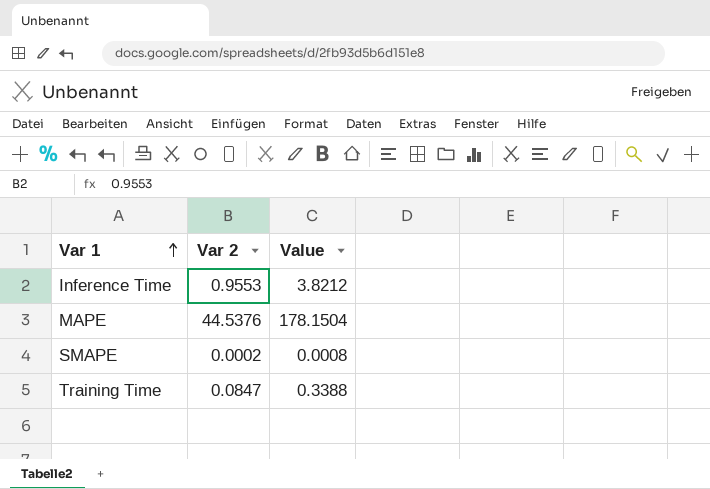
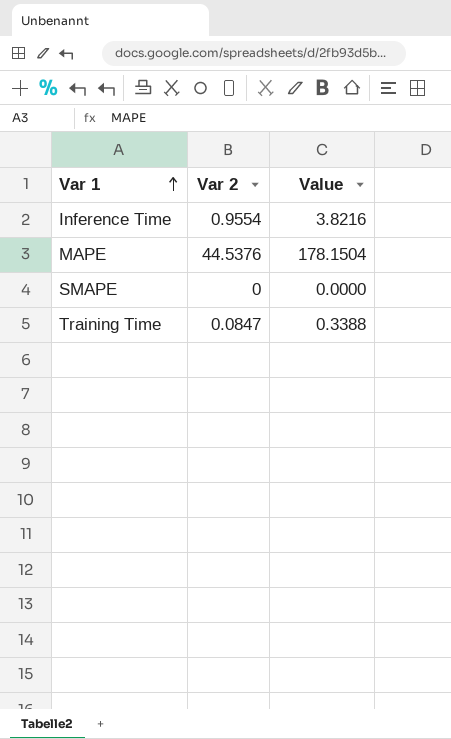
Inference Time | Var 2: 0.9553 -> 0.9554
Inference Time | Value: 3.8212 -> 3.8216
SMAPE | Var 2: 0.0002 -> 0
SMAPE | Value: 0.0008 -> 0.0000

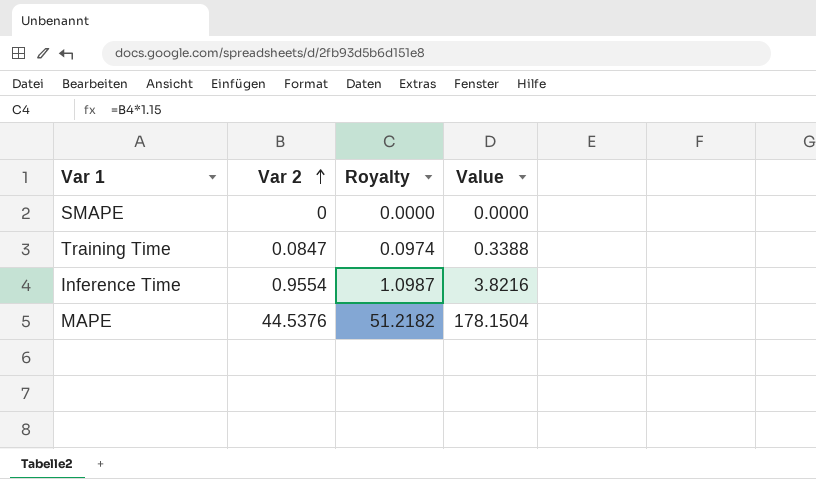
row order: Var 1 ascending -> Var 2 ascending
column Royalty | formula: none -> [Var 2] * 1.15

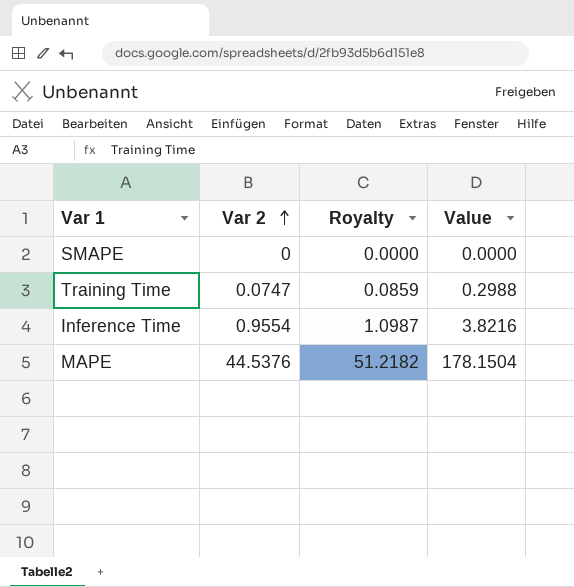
Training Time | Var 2: 0.0847 -> 0.0747
Training Time | Royalty: 0.0974 -> 0.0859
Training Time | Value: 0.3388 -> 0.2988

